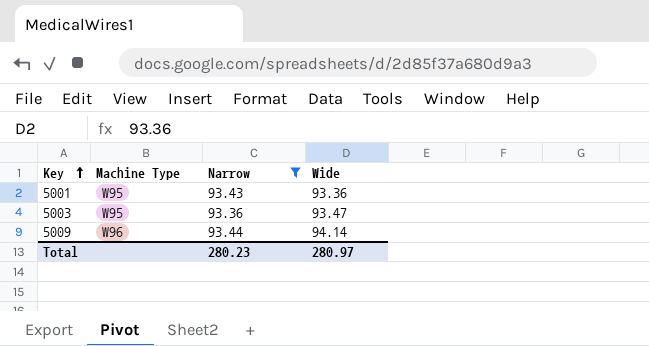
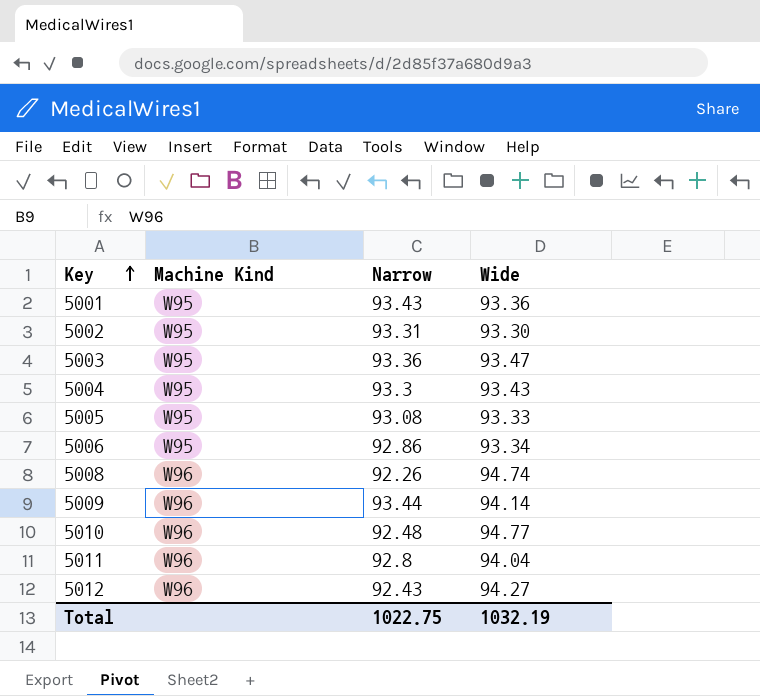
filter: Narrow >= 93.36 -> none
column name: Machine Type -> Machine Kind
Total | Narrow: 280.23 -> 1022.75
Total | Wide: 280.97 -> 1032.19

